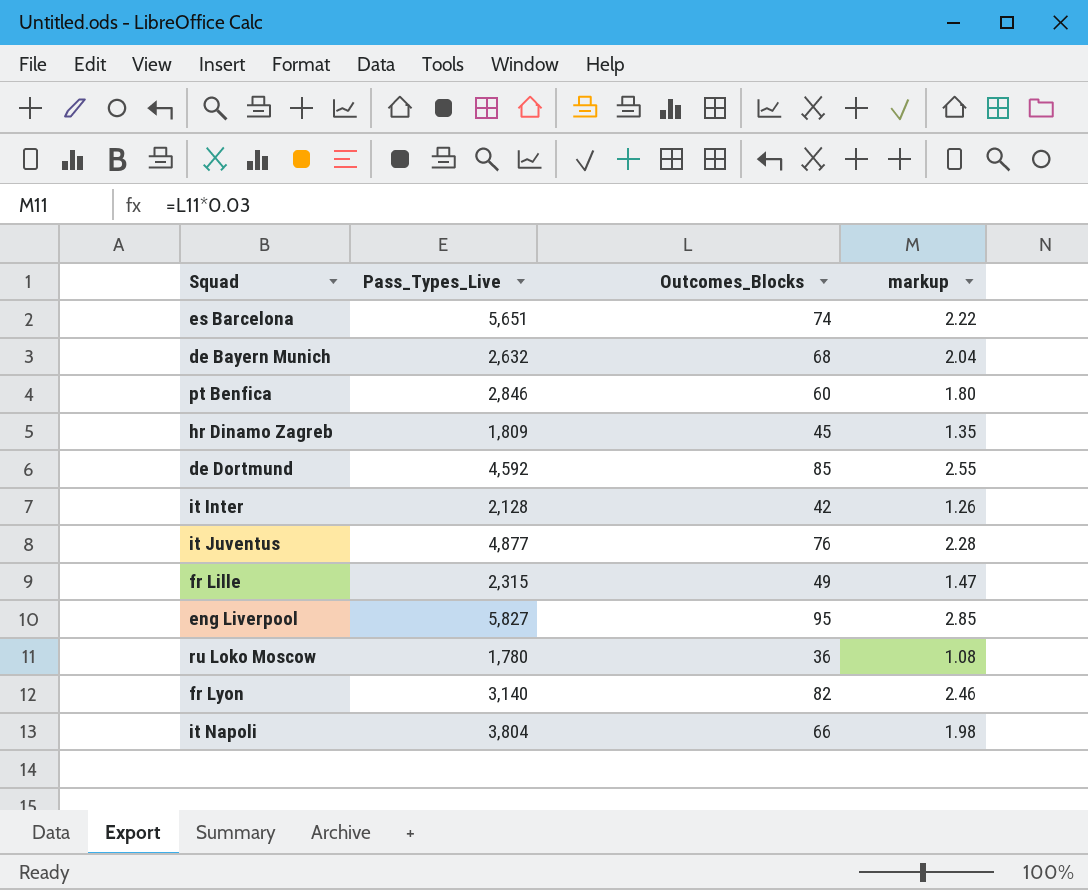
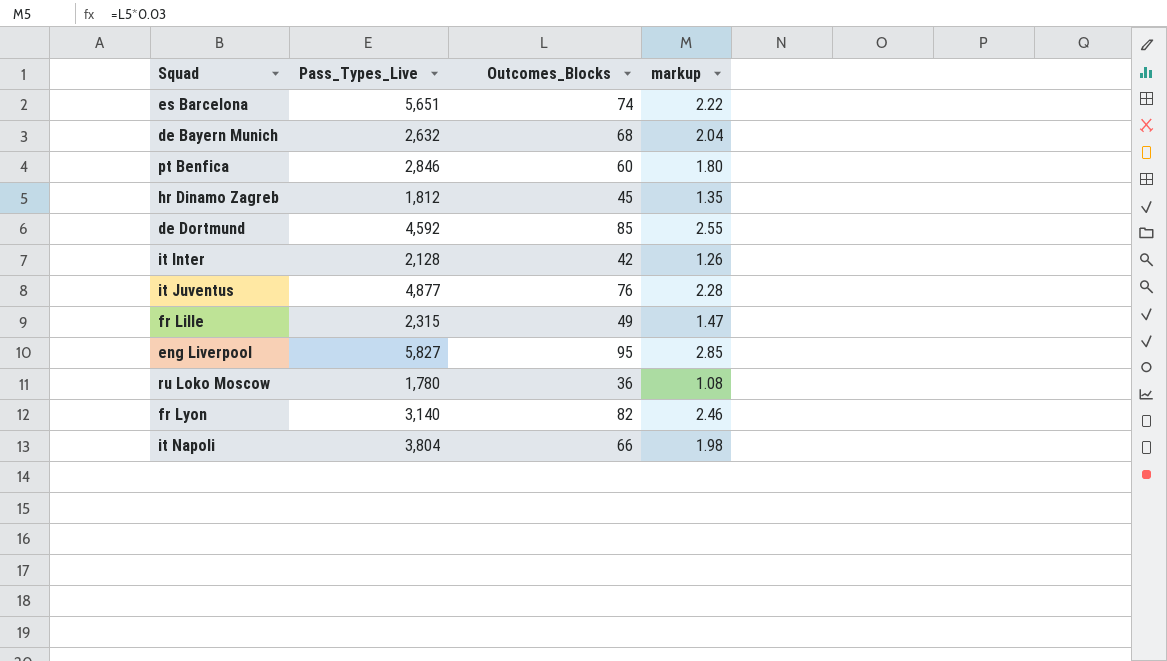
hr Dinamo Zagreb | Pass_Types_Live: 1,809 -> 1,812

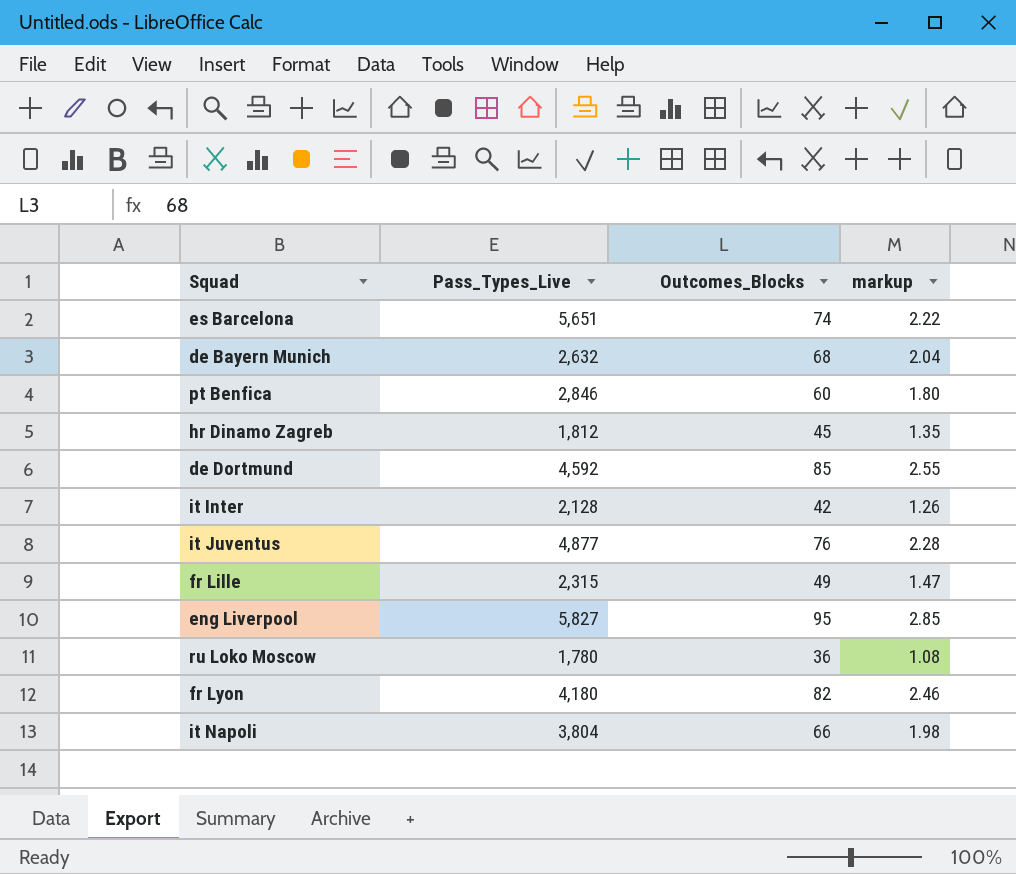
fr Lyon | Pass_Types_Live: 3,140 -> 4,180

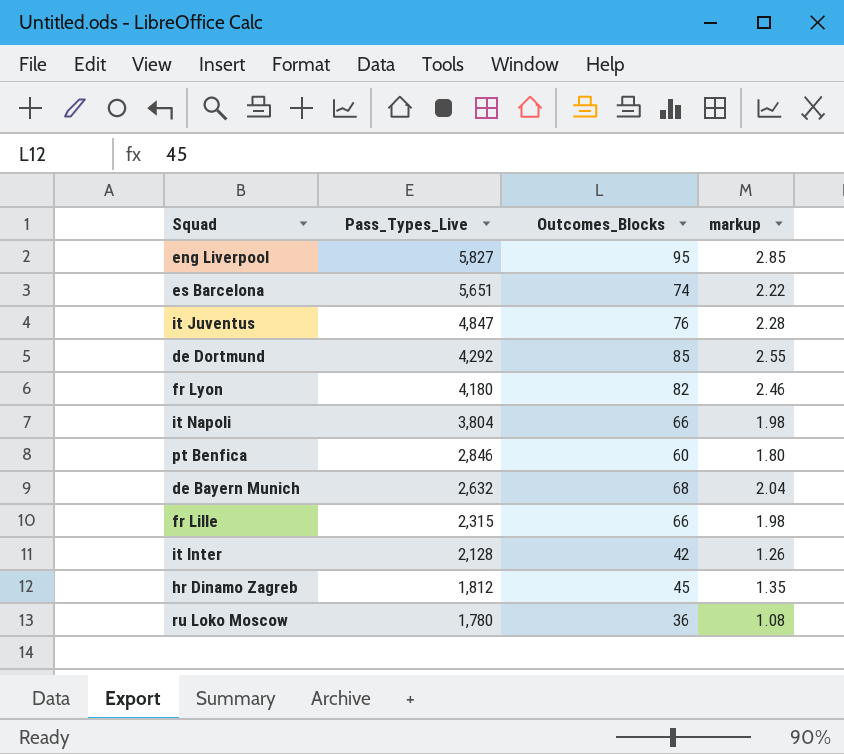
row order: none -> Pass_Types_Live descending
it Juventus | Pass_Types_Live: 4,877 -> 4,847
de Dortmund | Pass_Types_Live: 4,592 -> 4,292
fr Lille | Outcomes_Blocks: 49 -> 66
fr Lille | markup: 1.47 -> 1.98

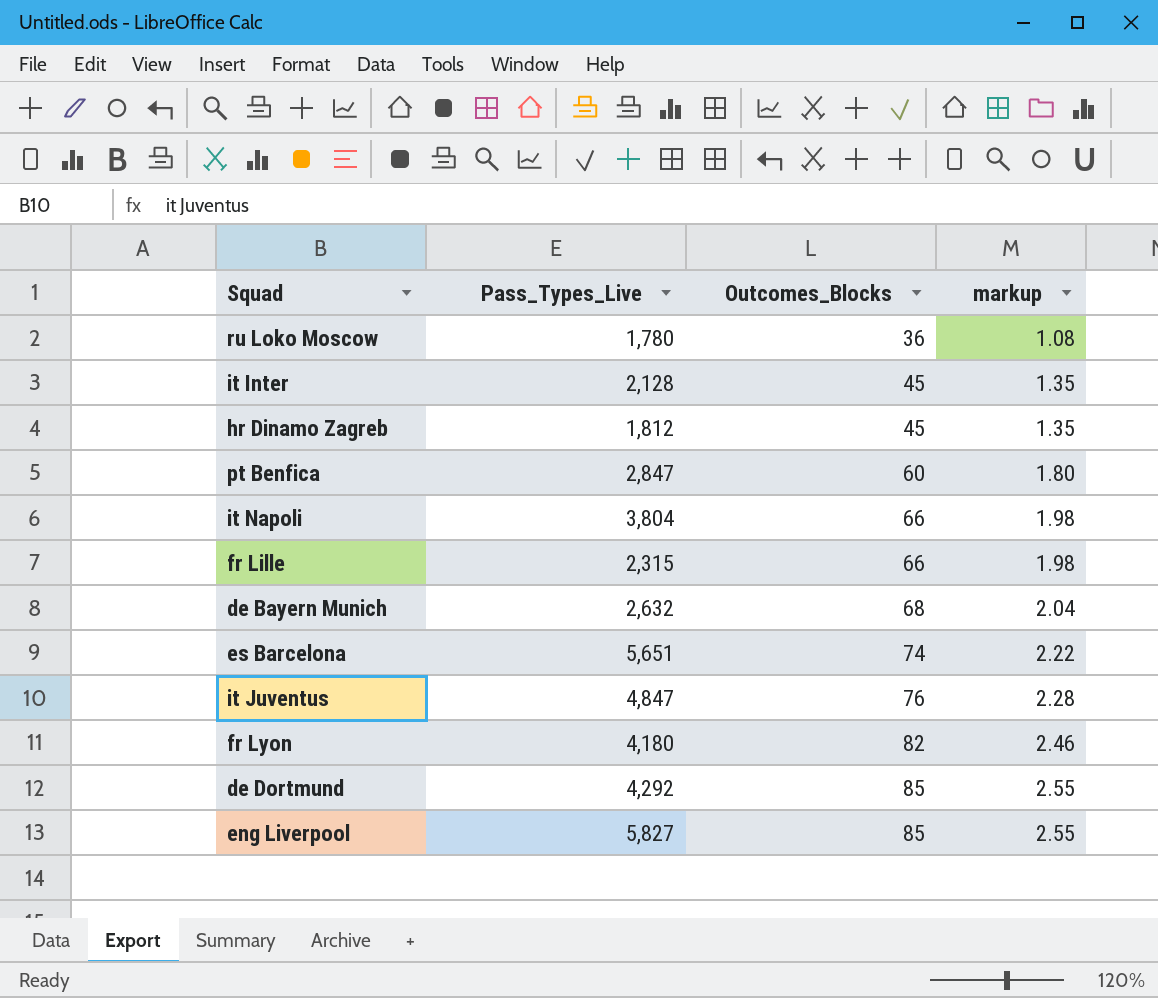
row order: Pass_Types_Live descending -> Outcomes_Blocks ascending
it Inter | Outcomes_Blocks: 42 -> 45
it Inter | markup: 1.26 -> 1.35
pt Benfica | Pass_Types_Live: 2,846 -> 2,847
eng Liverpool | Outcomes_Blocks: 95 -> 85
eng Liverpool | markup: 2.85 -> 2.55

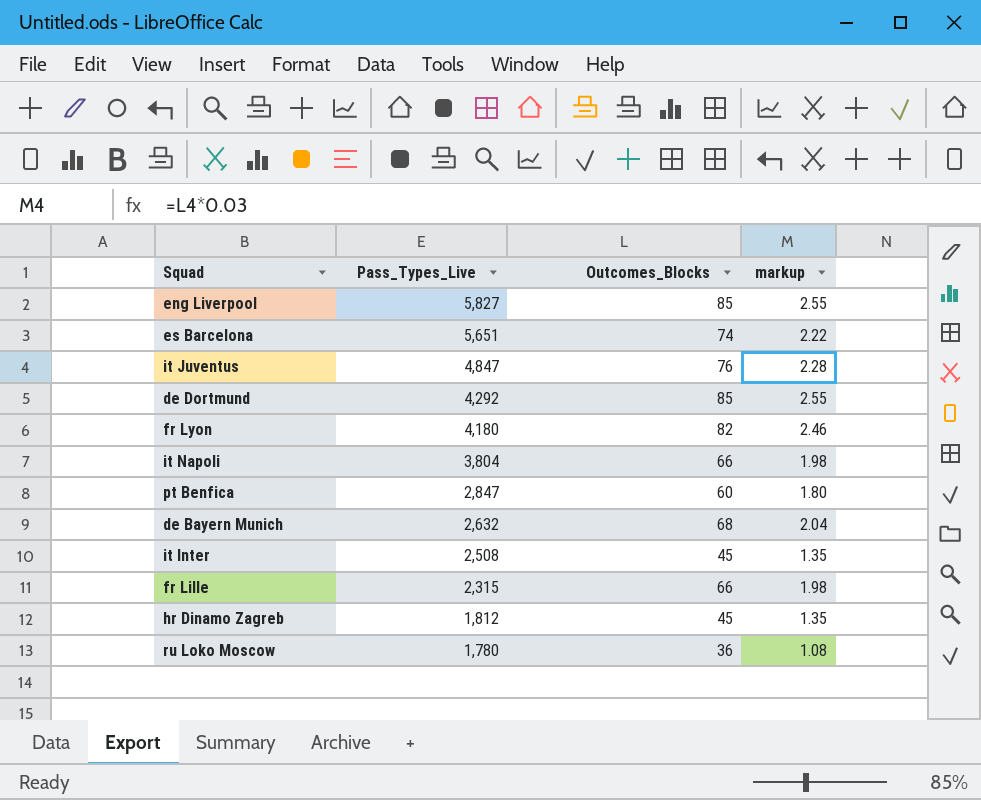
row order: Outcomes_Blocks ascending -> Pass_Types_Live descending
it Inter | Pass_Types_Live: 2,128 -> 2,508

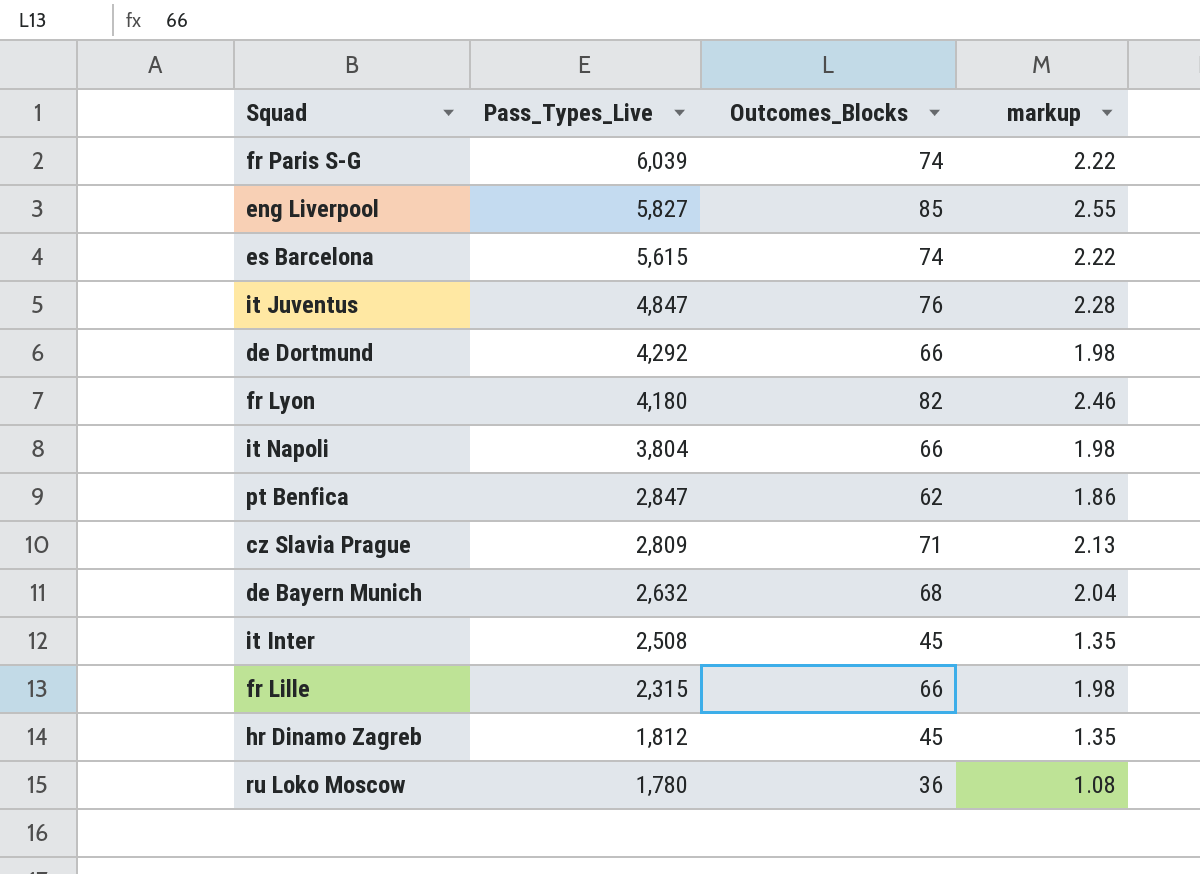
row fr Paris S-G: none -> 6,039 | 74 | 2.22
es Barcelona | Pass_Types_Live: 5,651 -> 5,615
de Dortmund | Outcomes_Blocks: 85 -> 66
de Dortmund | markup: 2.55 -> 1.98
pt Benfica | Outcomes_Blocks: 60 -> 62
pt Benfica | markup: 1.80 -> 1.86
row cz Slavia Prague: none -> 2,809 | 71 | 2.13

